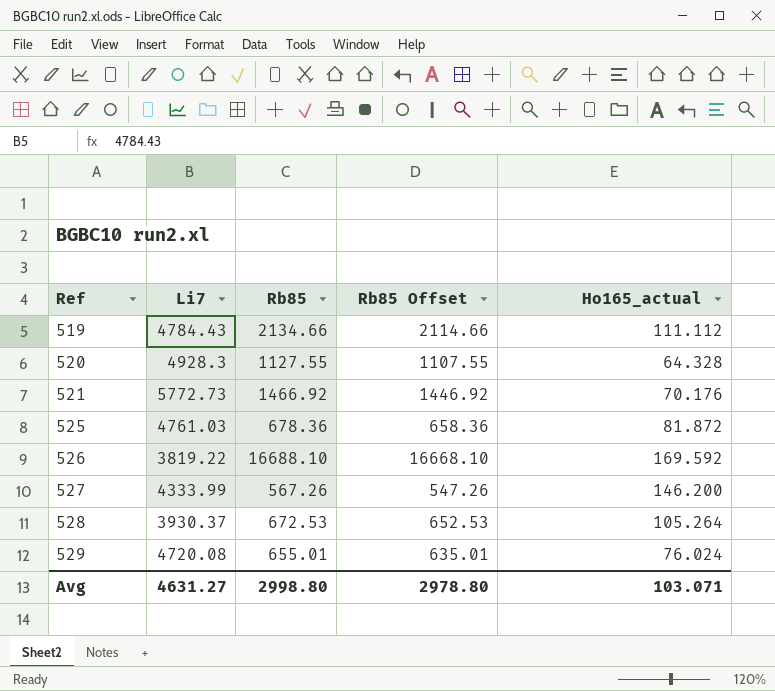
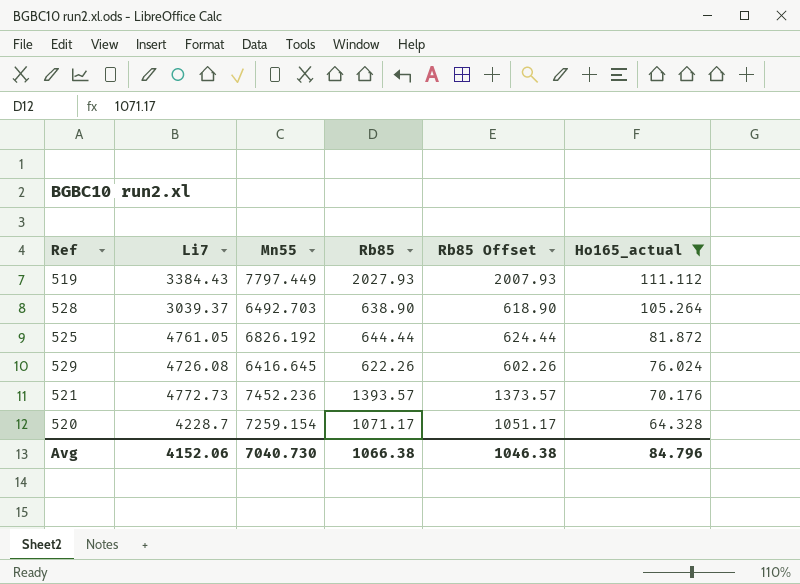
filter: none -> Ho165_actual <= 111.112
row order: Ref ascending -> Ho165_actual descending
column Mn55 | position: none -> 3
519 | Li7: 4784.43 -> 3384.43
519 | Rb85: 2134.66 -> 2027.93
519 | Rb85 Offset: 2114.66 -> 2007.93
528 | Li7: 3930.37 -> 3039.37
528 | Rb85: 672.53 -> 638.90
528 | Rb85 Offset: 652.53 -> 618.90
525 | Li7: 4761.03 -> 4761.05
525 | Rb85: 678.36 -> 644.44
525 | Rb85 Offset: 658.36 -> 624.44
529 | Li7: 4720.08 -> 4726.08
529 | Rb85: 655.01 -> 622.26
529 | Rb85 Offset: 635.01 -> 602.26
521 | Li7: 5772.73 -> 4772.73
521 | Rb85: 1466.92 -> 1393.57
521 | Rb85 Offset: 1446.92 -> 1373.57
520 | Li7: 4928.3 -> 4228.7
520 | Rb85: 1127.55 -> 1071.17
520 | Rb85 Offset: 1107.55 -> 1051.17
Avg | Li7: 4631.27 -> 4152.06
Avg | Rb85: 2998.80 -> 1066.38
Avg | Rb85 Offset: 2978.80 -> 1046.38
Avg | Ho165_actual: 103.071 -> 84.796

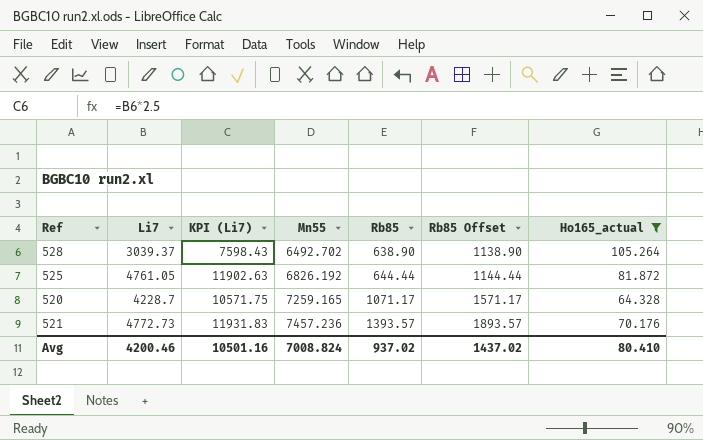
row order: Ho165_actual descending -> Mn55 ascending
column KPI (Li7) | formula: none -> [Li7] * 2.5
column Rb85 Offset | formula: [Rb85] - 20 -> [Rb85] + 500
row 519: 3384.43 | 7797.449 | 2027.93 | 2007.93 | 111.112 -> none
row 529: 4726.08 | 6416.645 | 622.26 | 602.26 | 76.024 -> none
528 | Mn55: 6492.703 -> 6492.702
520 | Mn55: 7259.154 -> 7259.165
521 | Mn55: 7452.236 -> 7457.236
Avg | Li7: 4152.06 -> 4200.46
Avg | Mn55: 7040.730 -> 7008.824
Avg | Rb85: 1066.38 -> 937.02
Avg | Rb85 Offset: 1046.38 -> 1437.02
Avg | Ho165_actual: 84.796 -> 80.410

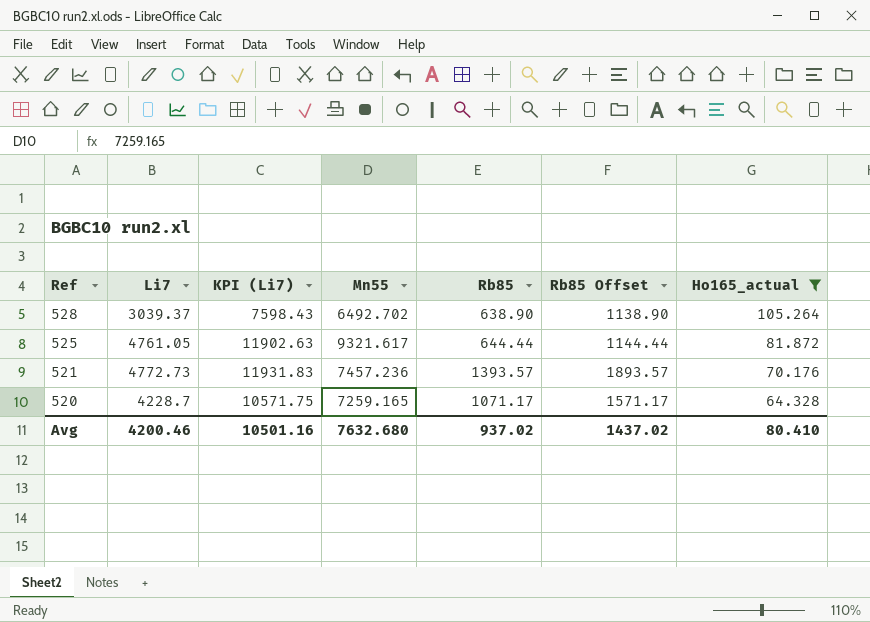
row order: Mn55 ascending -> Ref descending
525 | Mn55: 6826.192 -> 9321.617
Avg | Mn55: 7008.824 -> 7632.680

